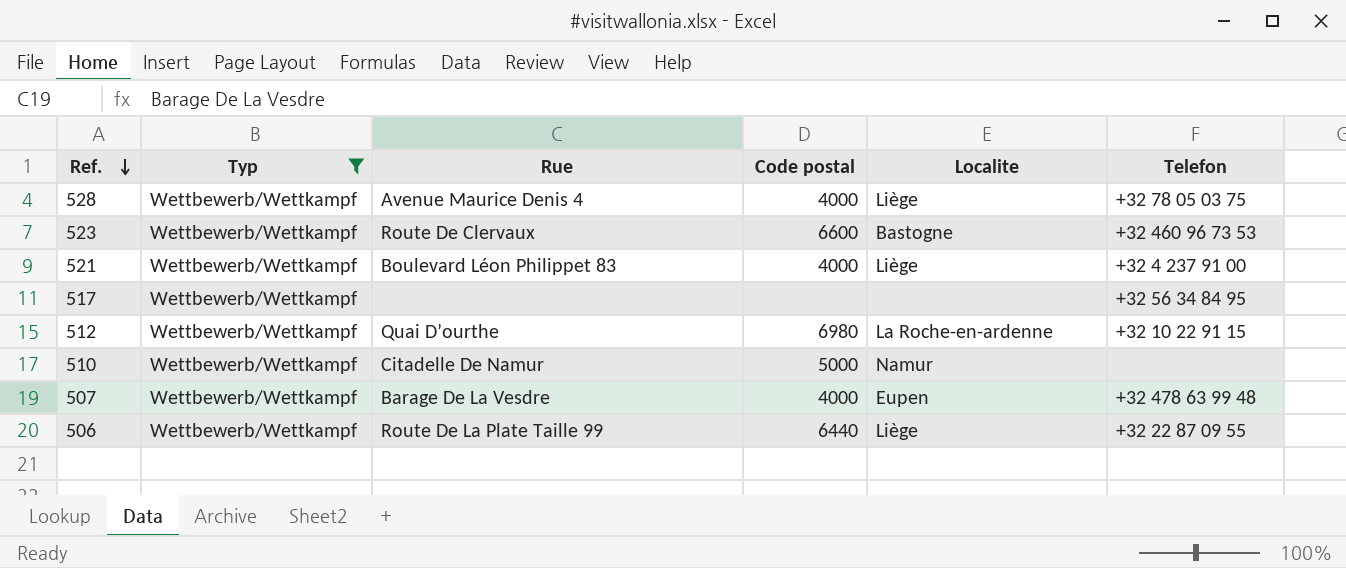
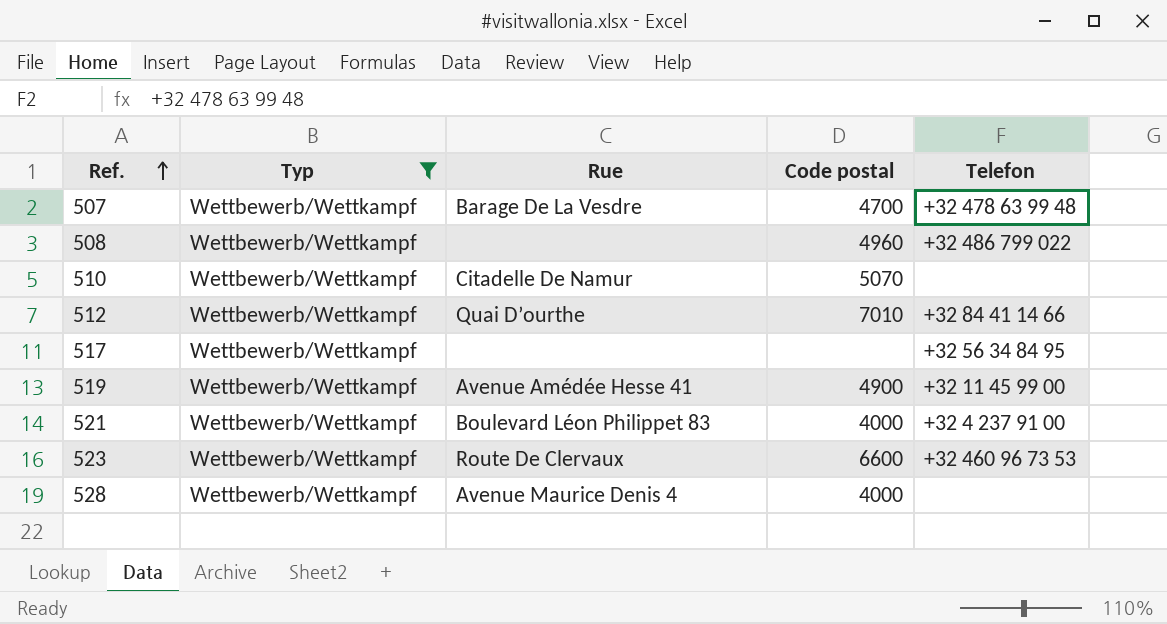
row order: Ref. descending -> Ref. ascending
column Localite | position: 5 -> none
row 506: Wettbewerb/Wettkampf | Route De La Plate Taille 99 | 6440 | Liège | +32 22 87 09 55 -> none
507 | Code postal: 4000 -> 4700
row 508: none -> Wettbewerb/Wettkampf | none | 4960 | +32 486 799 022
510 | Code postal: 5000 -> 5070
512 | Code postal: 6980 -> 7010
512 | Telefon: +32 10 22 91 15 -> +32 84 41 14 66
row 519: none -> Wettbewerb/Wettkampf | Avenue Amédée Hesse 41 | 4900 | +32 11 45 99 00
528 | Telefon: +32 78 05 03 75 -> none

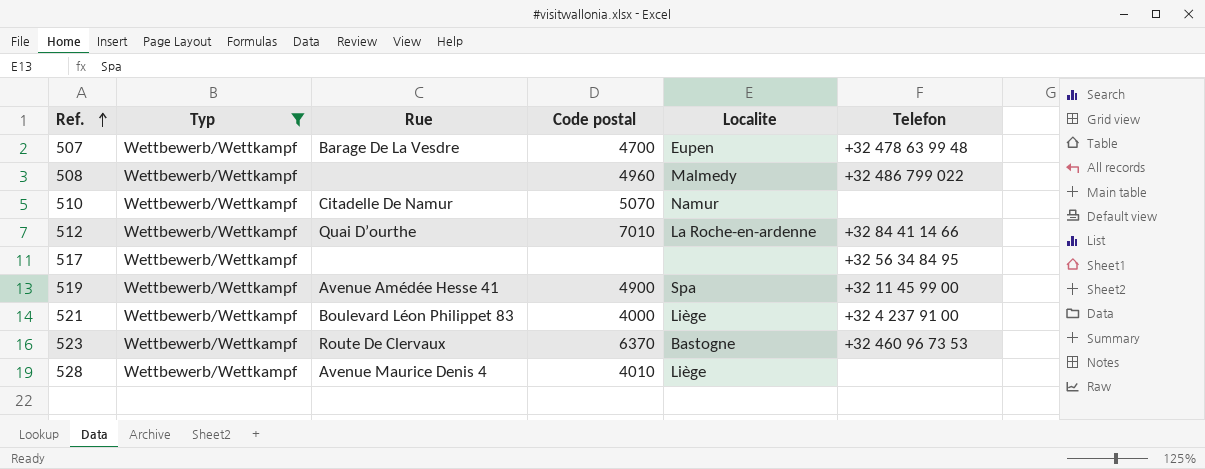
column Localite | position: none -> 5
523 | Code postal: 6600 -> 6370
528 | Code postal: 4000 -> 4010

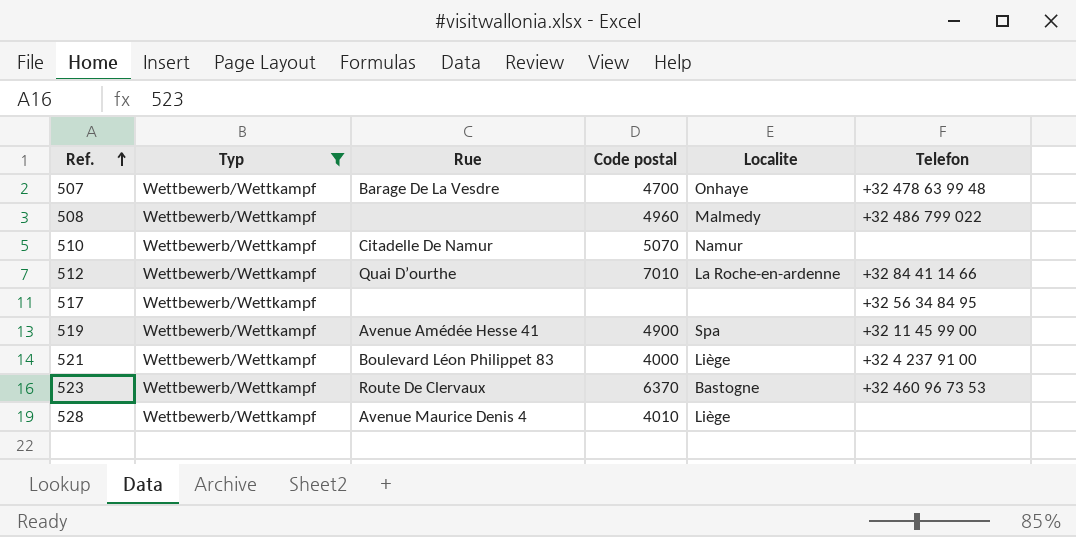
507 | Localite: Eupen -> Onhaye

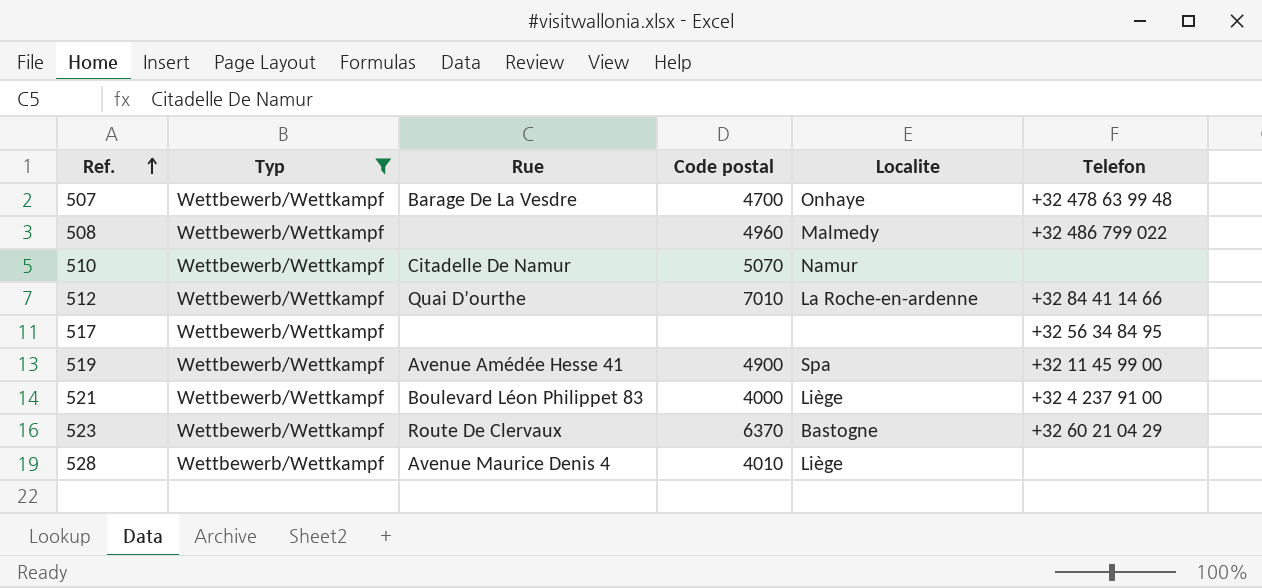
523 | Telefon: +32 460 96 73 53 -> +32 60 21 04 29

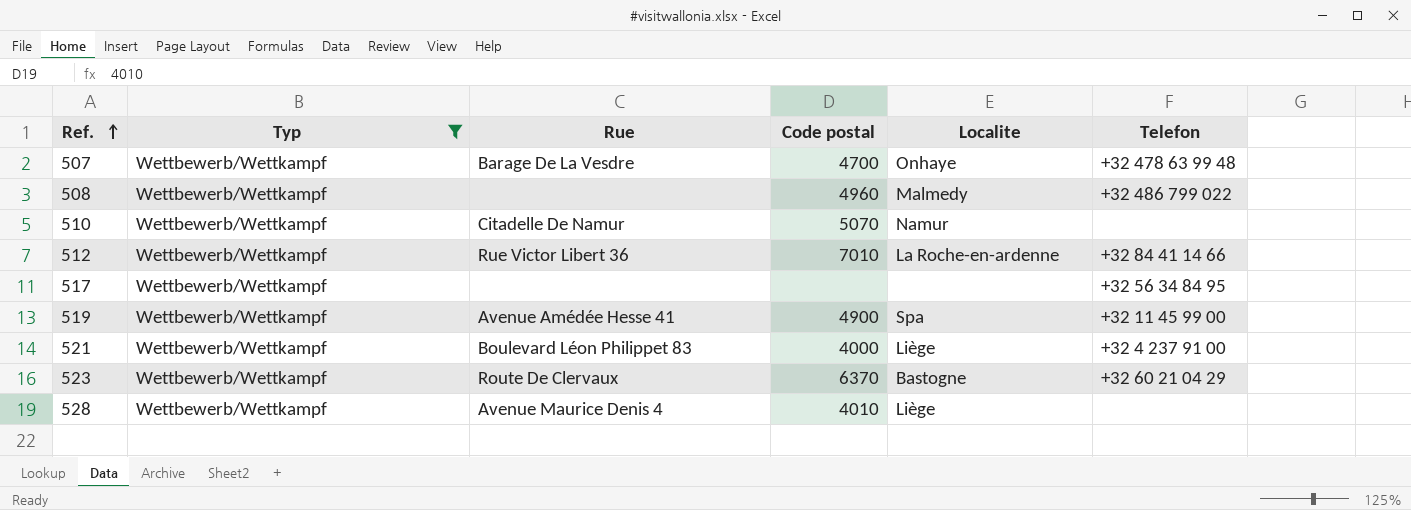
512 | Rue: Quai D’ourthe -> Rue Victor Libert 36

